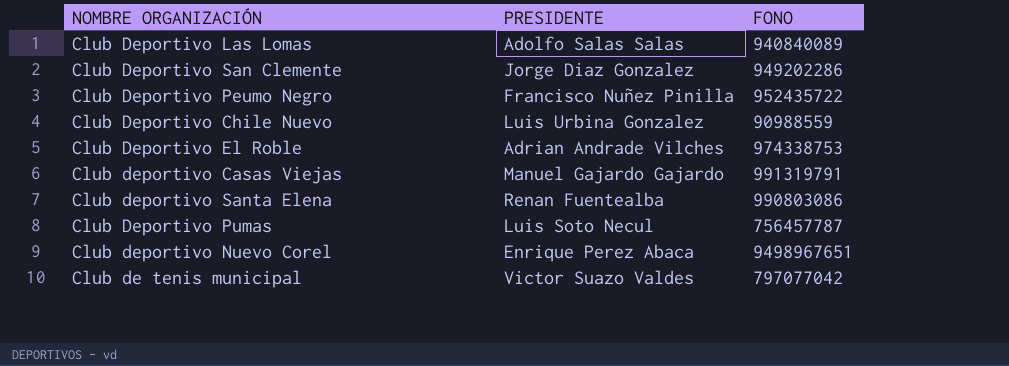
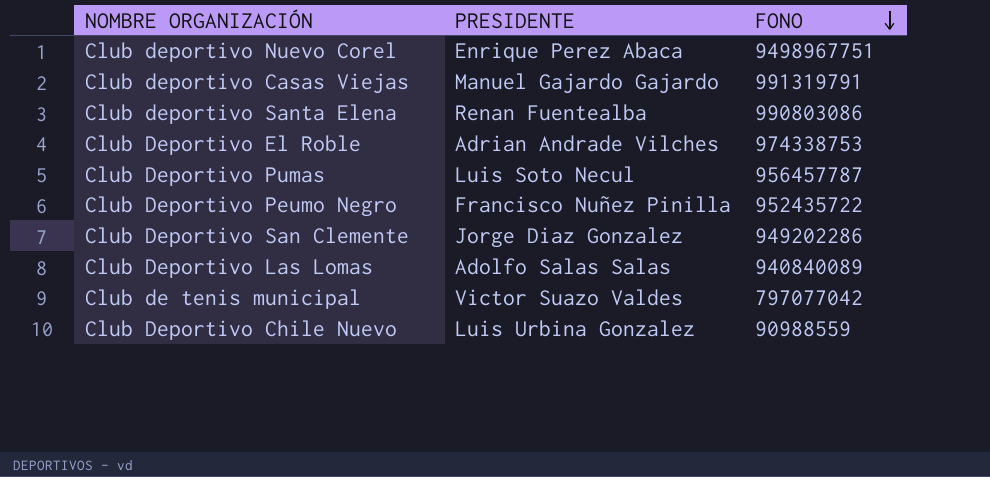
row order: none -> FONO descending
Club deportivo Nuevo Corel | FONO: 9498967651 -> 9498967751
Club Deportivo Pumas | FONO: 756457787 -> 956457787

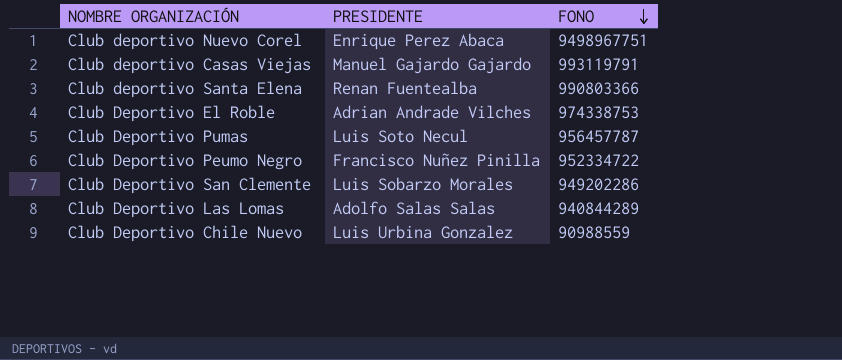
row Club de tenis municipal: Victor Suazo Valdes | 797077042 -> none
Club deportivo Casas Viejas | FONO: 991319791 -> 993119791
Club deportivo Santa Elena | FONO: 990803086 -> 990803366
Club Deportivo Peumo Negro | FONO: 952435722 -> 952334722
Club Deportivo San Clemente | PRESIDENTE: Jorge Diaz Gonzalez -> Luis Sobarzo Morales
Club Deportivo Las Lomas | FONO: 940840089 -> 940844289

